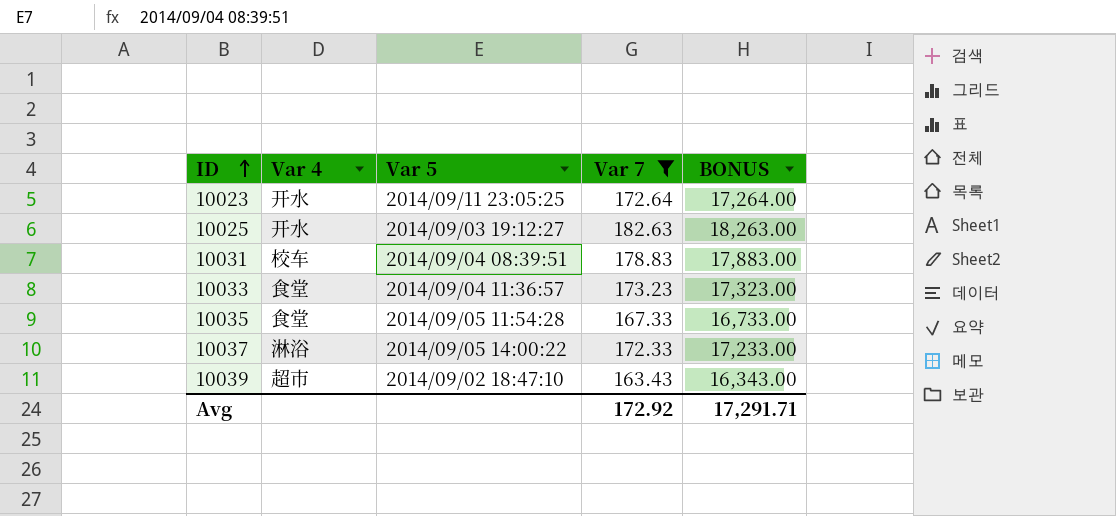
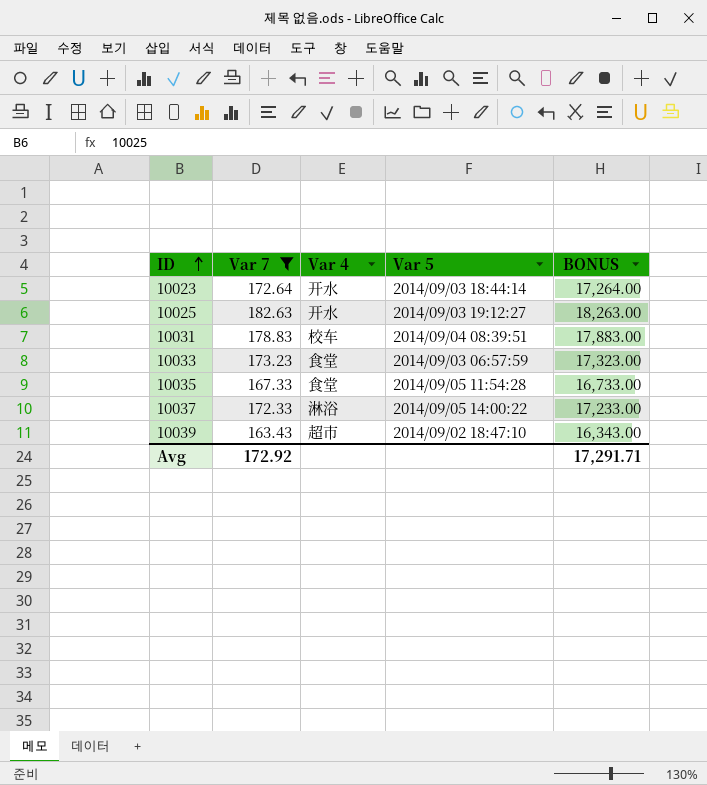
column Var 7 | position: 4 -> 2
10023 | Var 5: 2014/09/11 23:05:25 -> 2014/09/03 18:44:14
10033 | Var 5: 2014/09/04 11:36:57 -> 2014/09/03 06:57:59

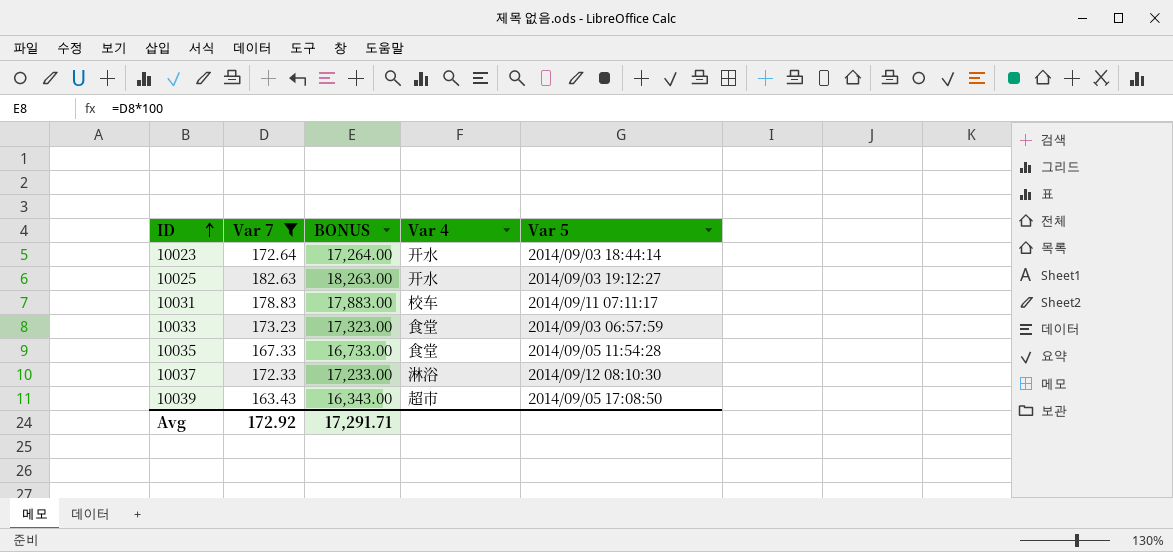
column BONUS | position: 5 -> 3
10031 | Var 5: 2014/09/04 08:39:51 -> 2014/09/11 07:11:17
10037 | Var 5: 2014/09/05 14:00:22 -> 2014/09/12 08:10:30
10039 | Var 5: 2014/09/02 18:47:10 -> 2014/09/05 17:08:50

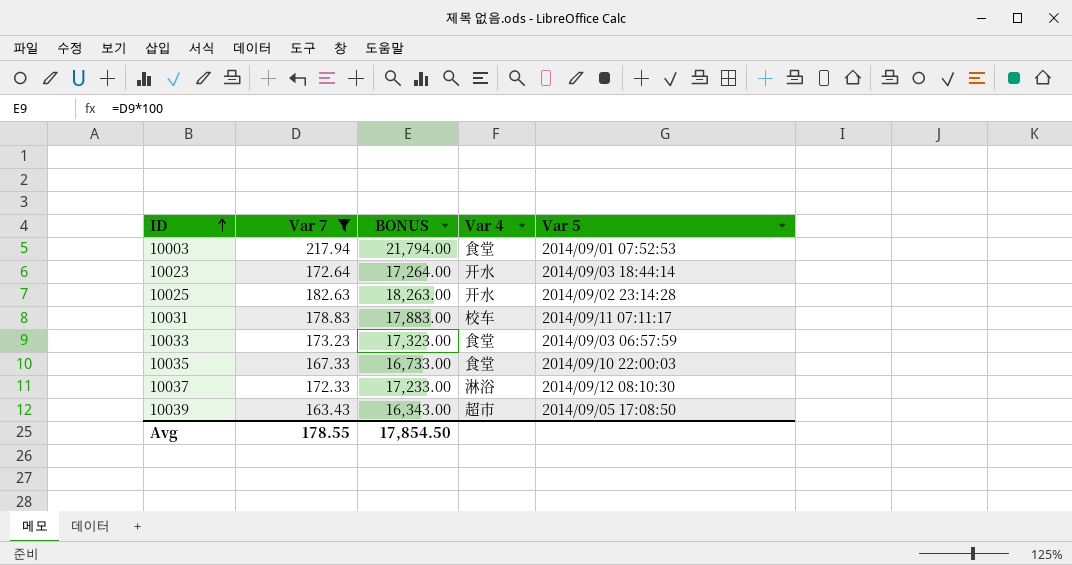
row 10003: none -> 217.94 | 21,794.00 | 食堂 | 2014/09/01 07:52:53
10025 | Var 5: 2014/09/03 19:12:27 -> 2014/09/02 23:14:28
10035 | Var 5: 2014/09/05 11:54:28 -> 2014/09/10 22:00:03
Avg | Var 7: 172.92 -> 178.55
Avg | BONUS: 17,291.71 -> 17,854.50

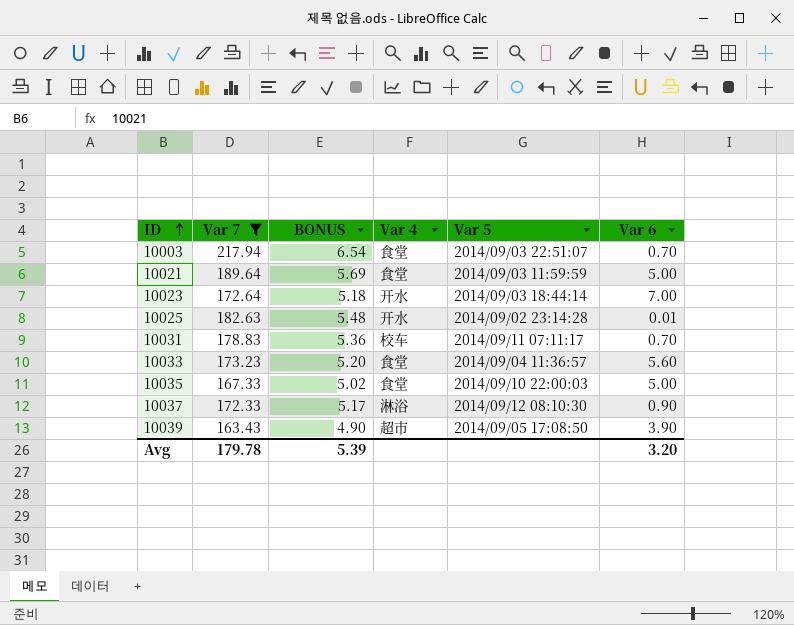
column BONUS | formula: [Var 7] * 100 -> [Var 7] * 0.03
column Var 6 | position: none -> 6
10003 | Var 5: 2014/09/01 07:52:53 -> 2014/09/03 22:51:07
row 10021: none -> 189.64 | 5.69 | 食堂 | 2014/09/03 11:59:59 | 5.00
10033 | Var 5: 2014/09/03 06:57:59 -> 2014/09/04 11:36:57
Avg | Var 7: 178.55 -> 179.78
Avg | BONUS: 17,854.50 -> 5.39

